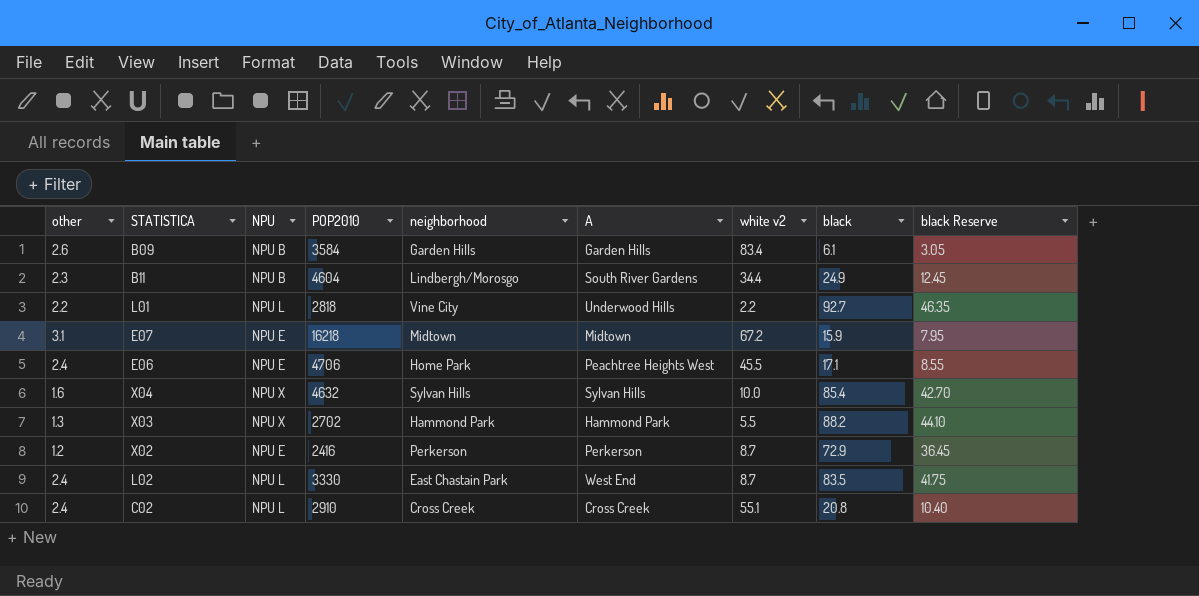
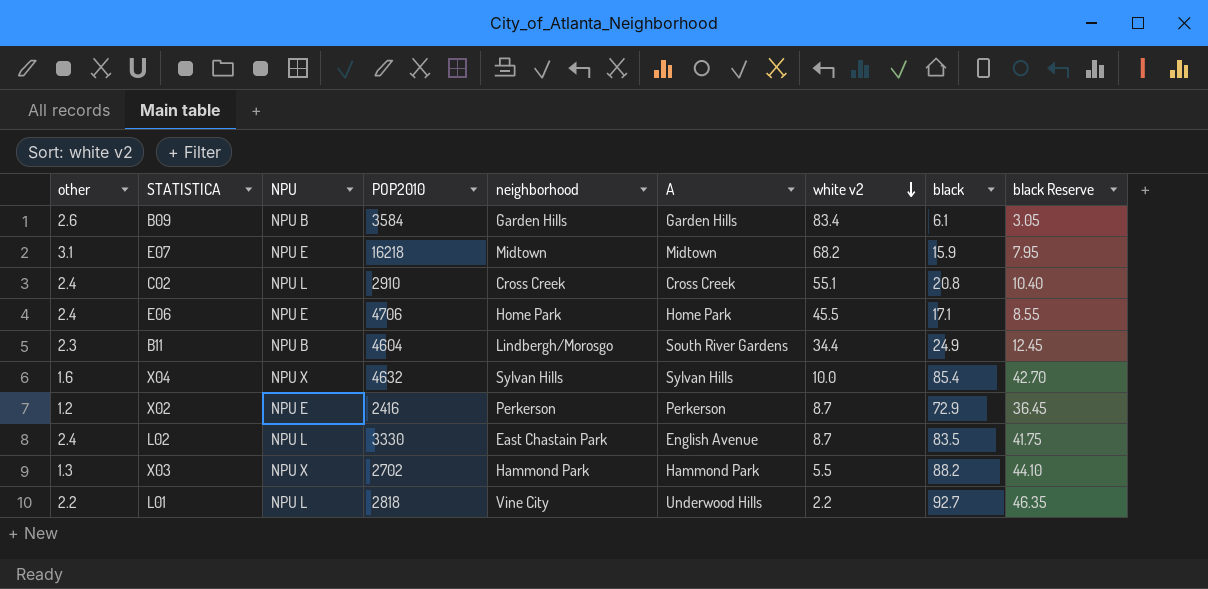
row order: none -> white v2 descending
E07 | white v2: 67.2 -> 68.2
E06 | A: Peachtree Heights West -> Home Park
L02 | A: West End -> English Avenue

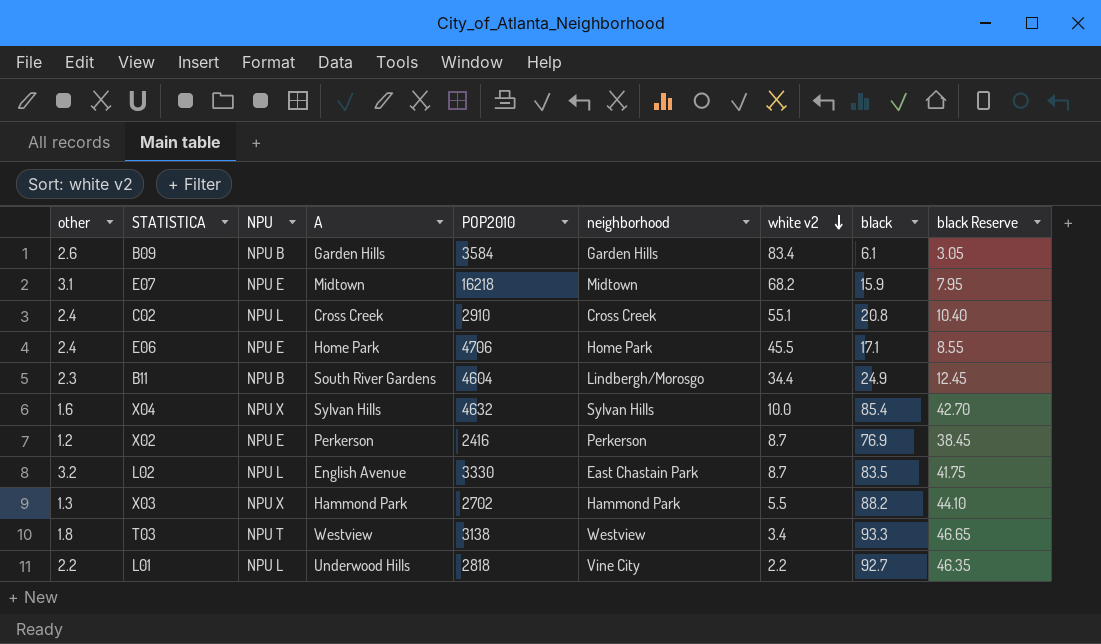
column A | position: 6 -> 4
X02 | black: 72.9 -> 76.9
X02 | black Reserve: 36.45 -> 38.45
L02 | other: 2.4 -> 3.2
row T03: none -> 1.8 | NPU T | Westview | 3138 | Westview | 3.4 | 93.3 | 46.65

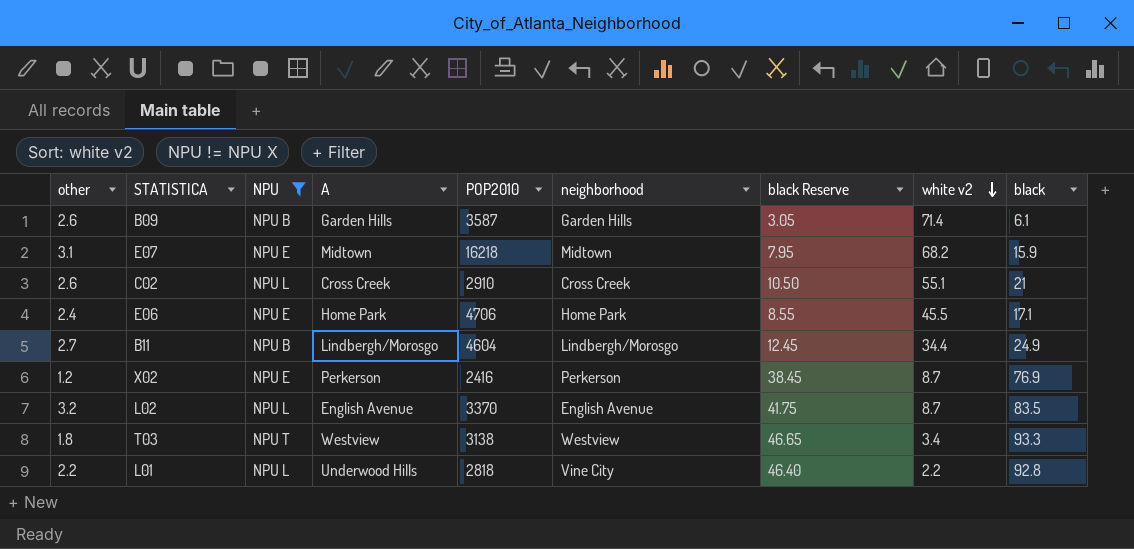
filter: none -> NPU != NPU X
column black Reserve | position: 9 -> 7
B09 | POP2010: 3584 -> 3587
B09 | white v2: 83.4 -> 71.4
C02 | other: 2.4 -> 2.6
C02 | black Reserve: 10.40 -> 10.50
C02 | black: 20.8 -> 21
B11 | other: 2.3 -> 2.7
B11 | A: South River Gardens -> Lindbergh/Morosgo
L02 | POP2010: 3330 -> 3370
L02 | neighborhood: East Chastain Park -> English Avenue
L01 | black Reserve: 46.35 -> 46.40
L01 | black: 92.7 -> 92.8

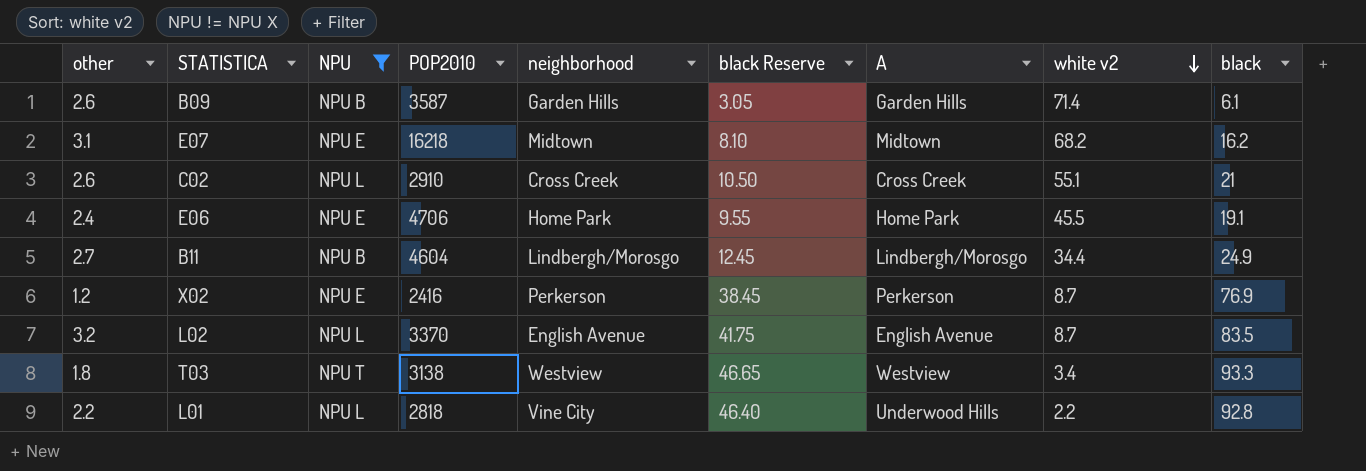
column A | position: 4 -> 7
E07 | black Reserve: 7.95 -> 8.10
E07 | black: 15.9 -> 16.2
E06 | black Reserve: 8.55 -> 9.55
E06 | black: 17.1 -> 19.1

